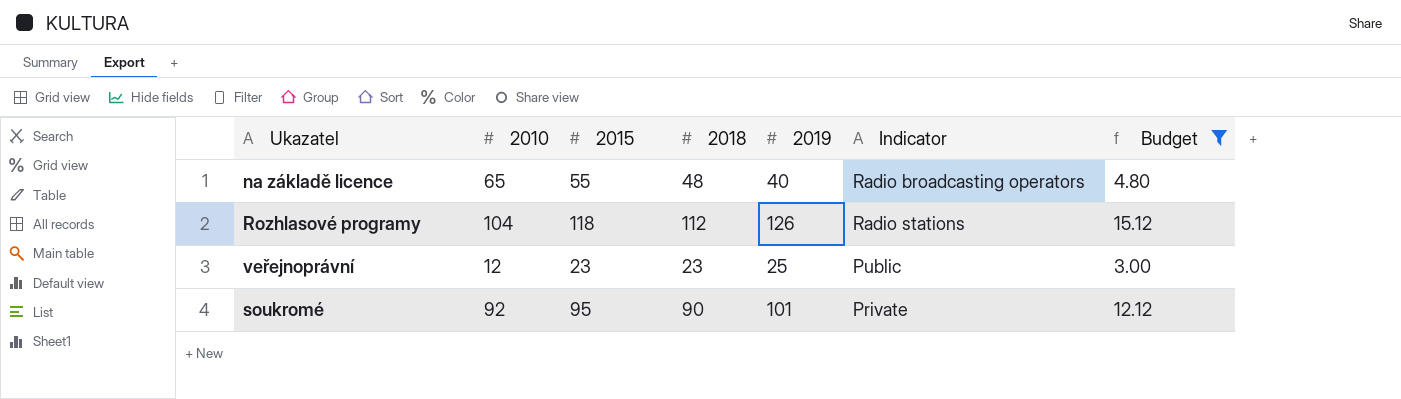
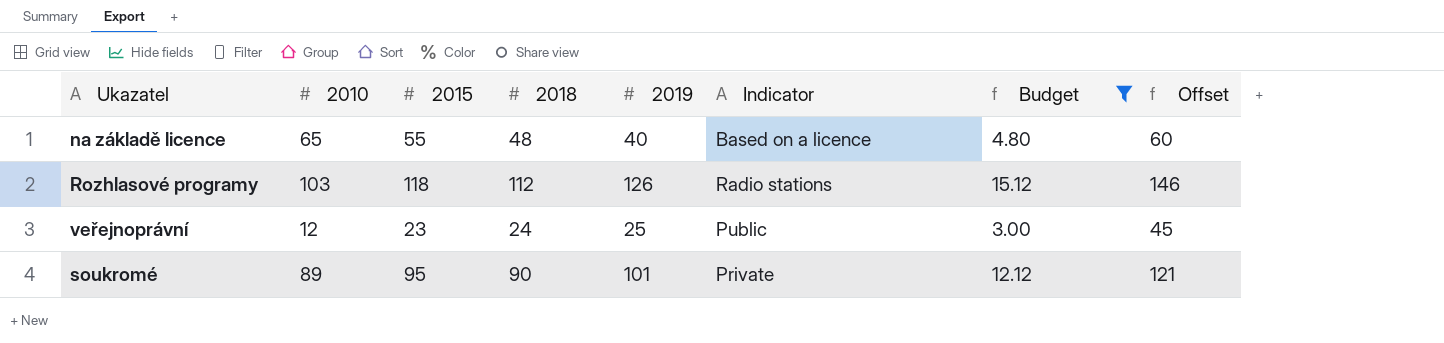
column Offset | formula: none -> [2019] + 20
na základě licence | Indicator: Radio broadcasting operators -> Based on a licence
Rozhlasové programy | 2010: 104 -> 103
veřejnoprávní | 2018: 23 -> 24
soukromé | 2010: 92 -> 89

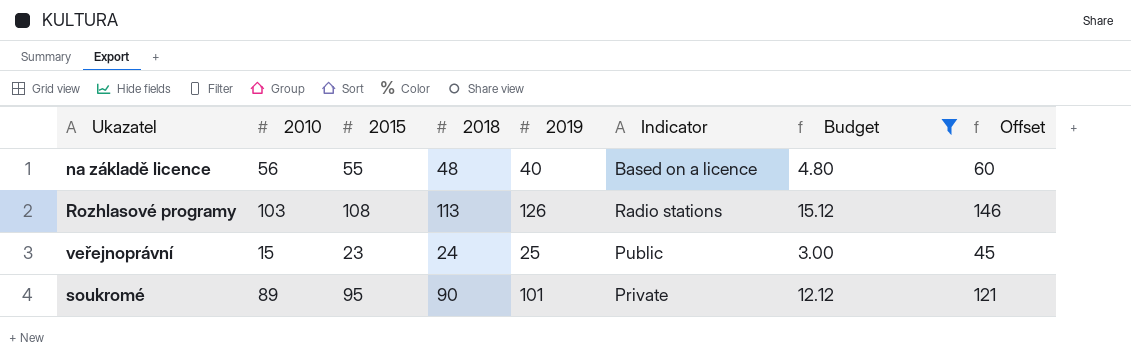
na základě licence | 2010: 65 -> 56
Rozhlasové programy | 2015: 118 -> 108
Rozhlasové programy | 2018: 112 -> 113
veřejnoprávní | 2010: 12 -> 15

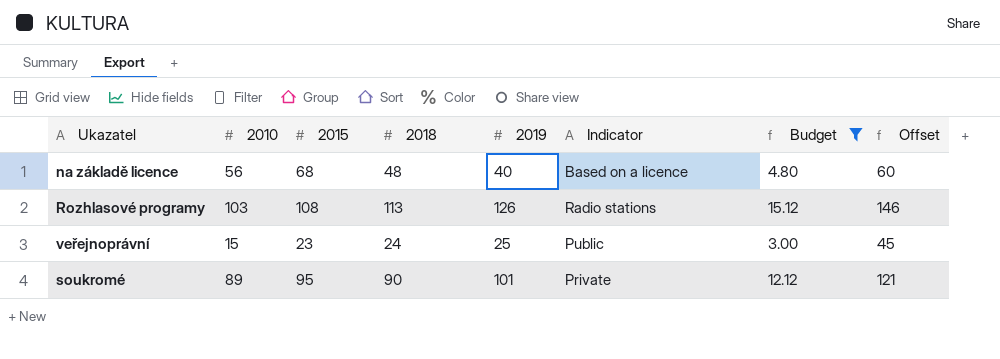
na základě licence | 2015: 55 -> 68

